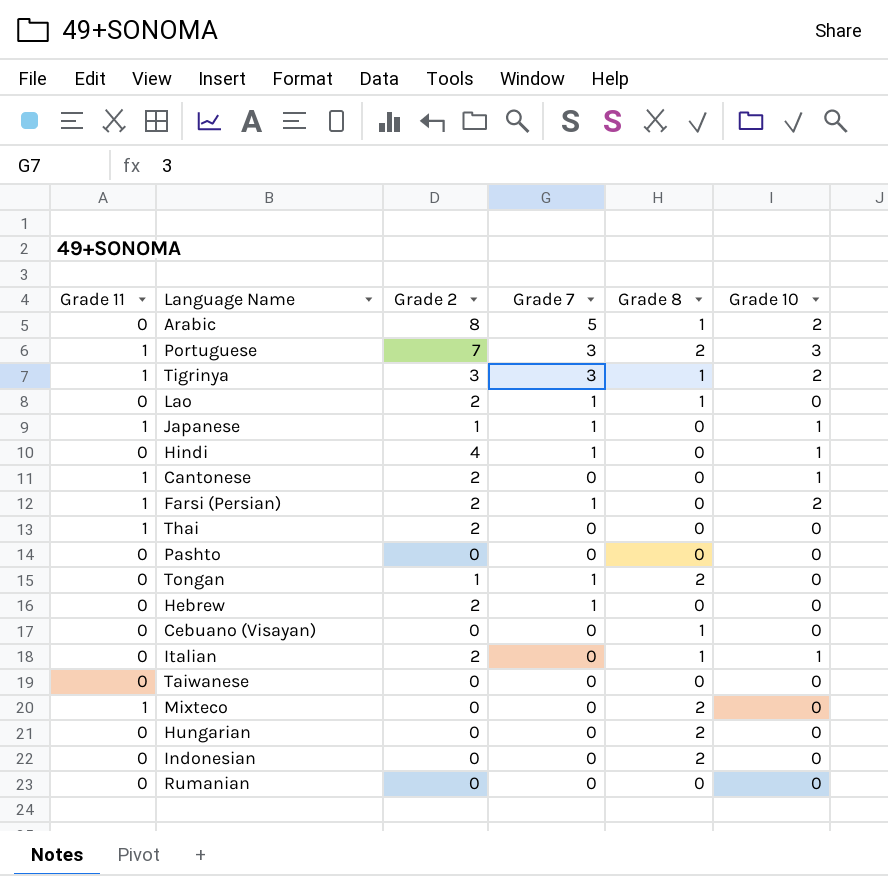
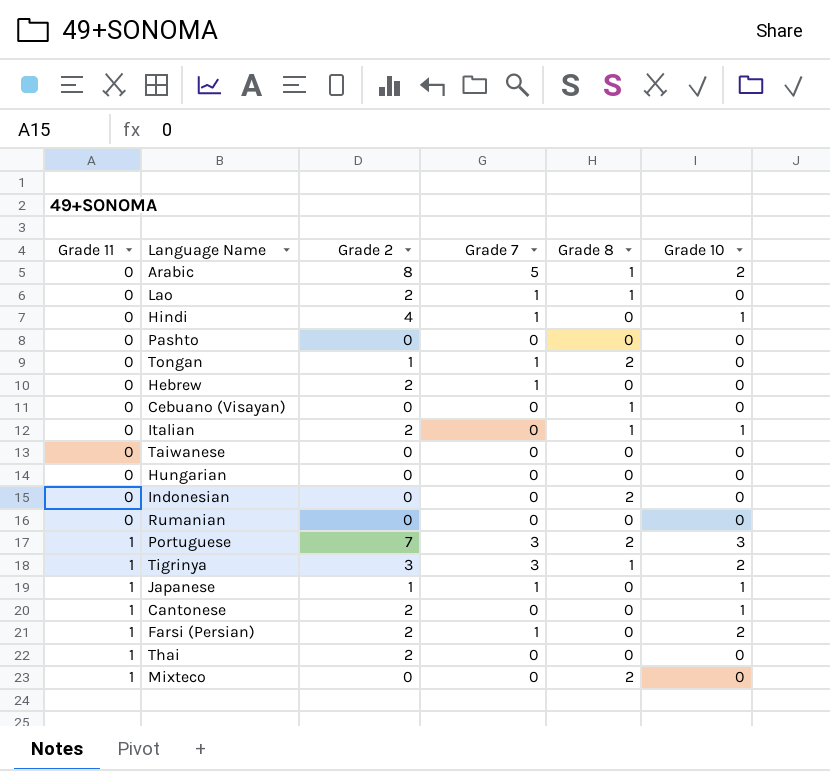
row order: none -> Grade 11 ascending
Hungarian | Grade 8: 2 -> 0

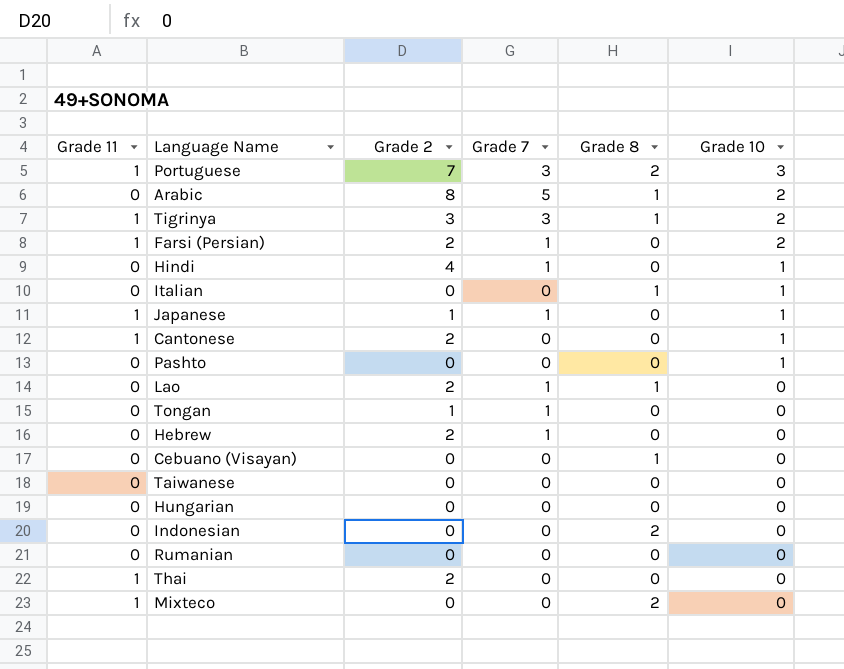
row order: Grade 11 ascending -> Grade 10 descending
Italian | Grade 2: 2 -> 0
Pashto | Grade 10: 0 -> 1
Tongan | Grade 8: 2 -> 0

